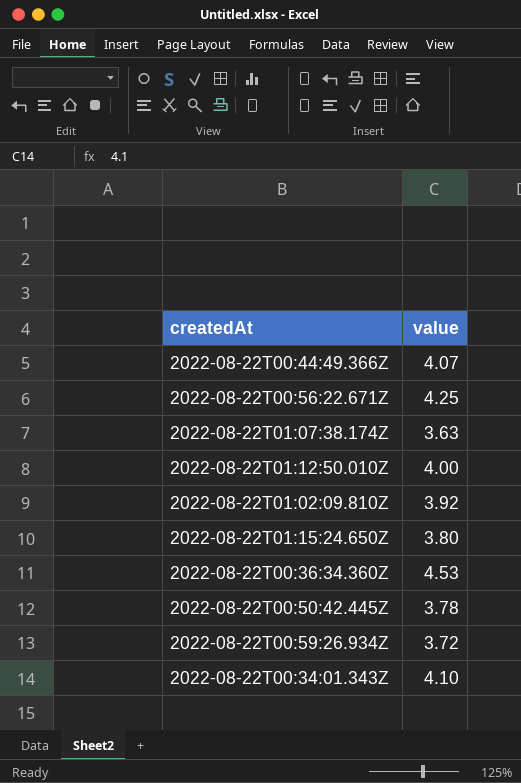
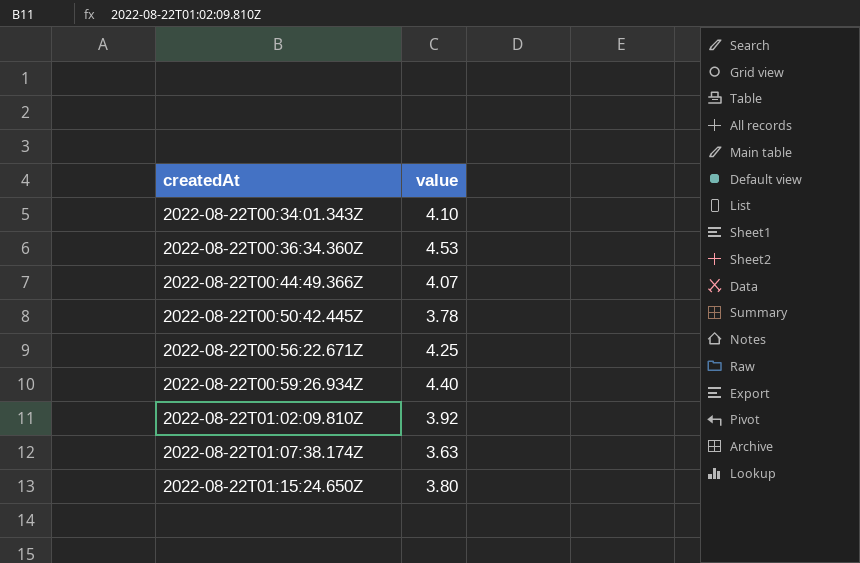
row order: none -> createdAt ascending
row 2022-08-22T01:12:50.010Z: 4.00 -> none
2022-08-22T00:59:26.934Z | value: 3.72 -> 4.40

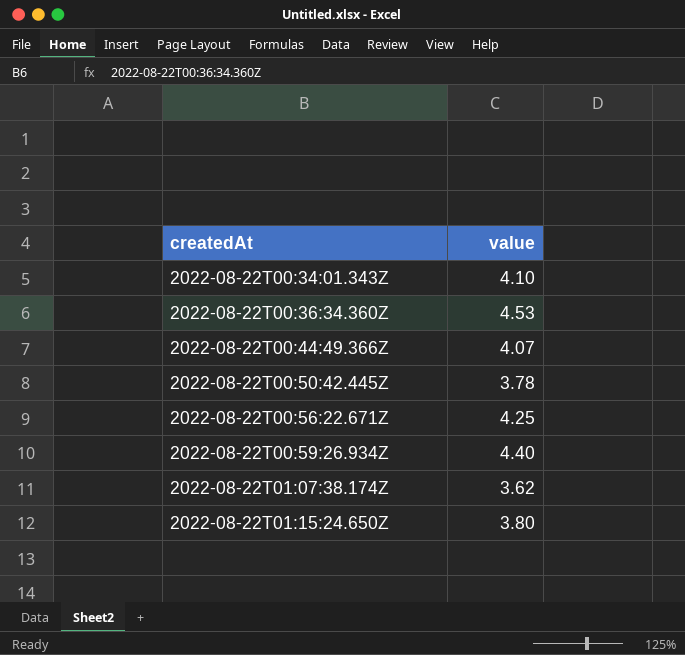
row 2022-08-22T01:02:09.810Z: 3.92 -> none
2022-08-22T01:07:38.174Z | value: 3.63 -> 3.62

